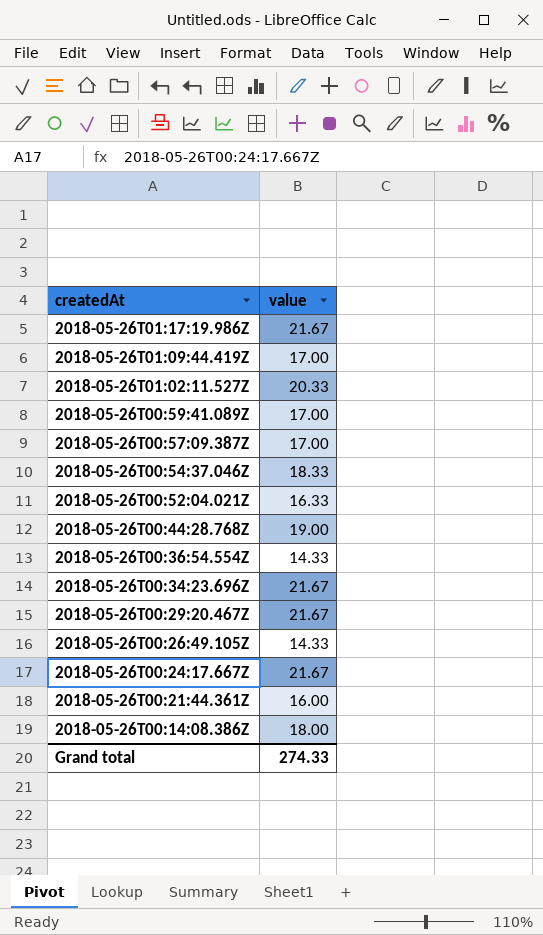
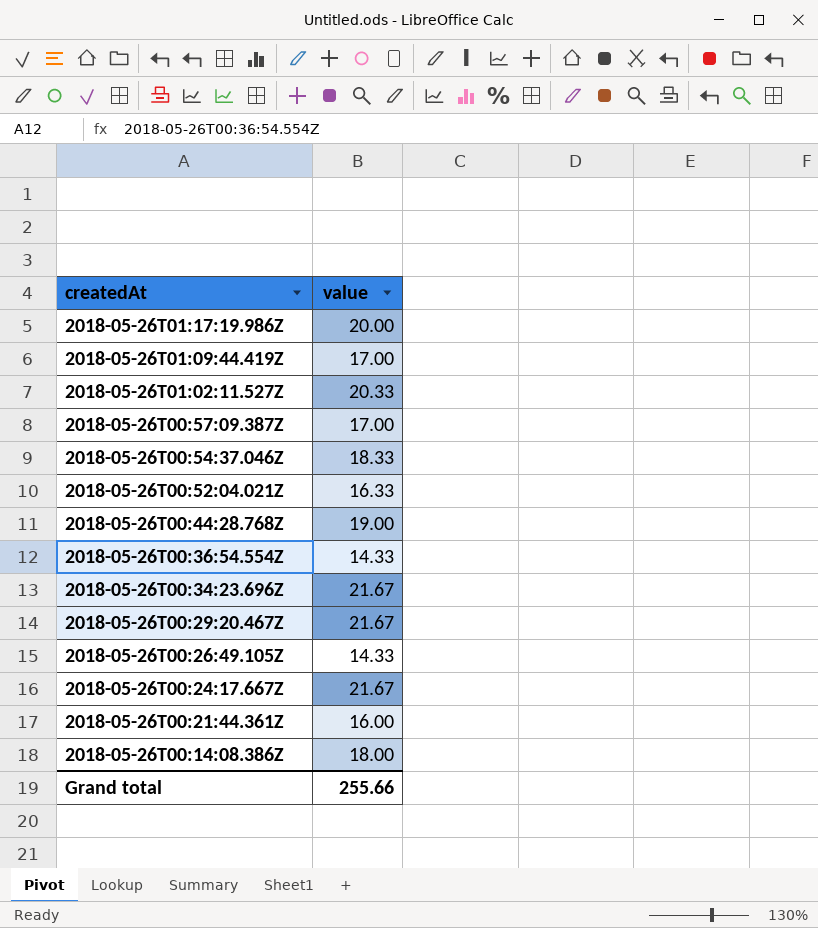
row 2018-05-26T00:59:41.089Z: 17.00 -> none
2018-05-26T01:17:19.986Z | value: 21.67 -> 20.00
Grand total | value: 274.33 -> 255.66

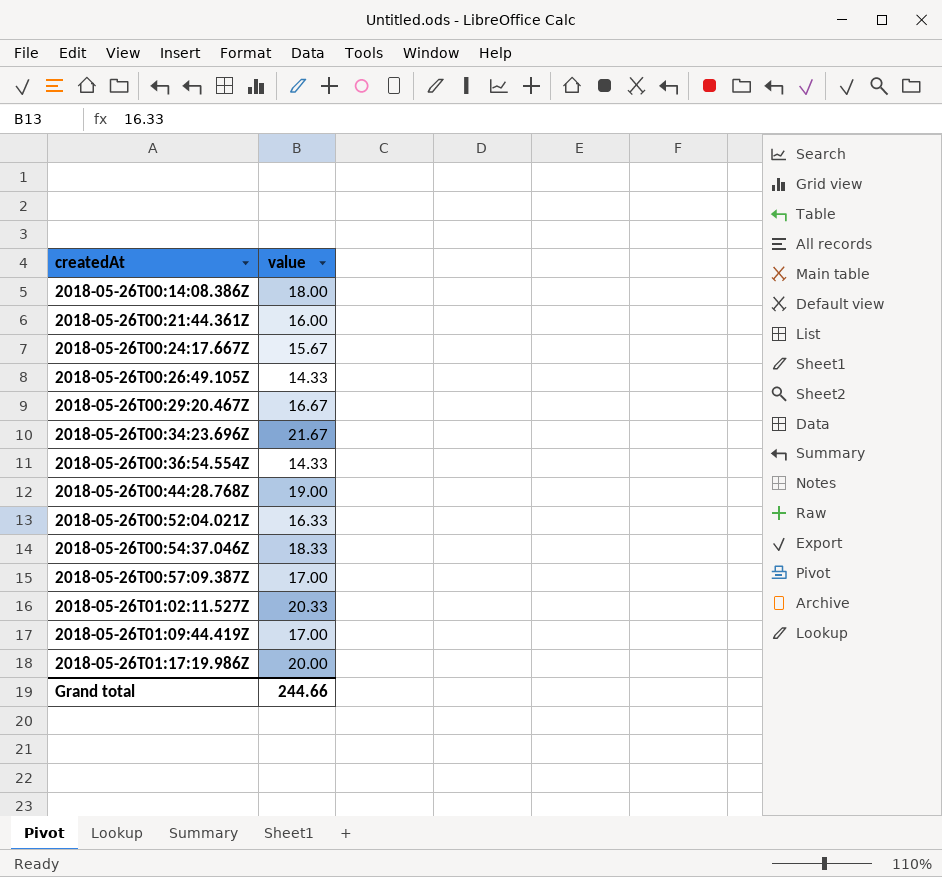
row order: createdAt descending -> createdAt ascending
2018-05-26T00:24:17.667Z | value: 21.67 -> 15.67
2018-05-26T00:29:20.467Z | value: 21.67 -> 16.67
Grand total | value: 255.66 -> 244.66

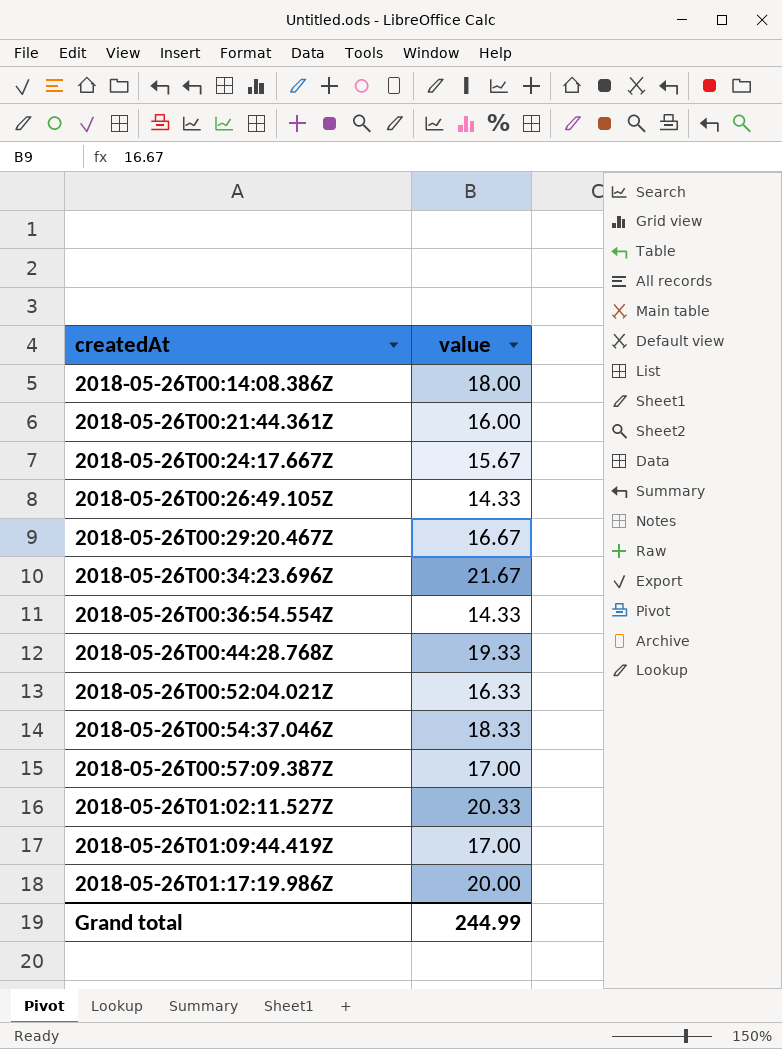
2018-05-26T00:44:28.768Z | value: 19.00 -> 19.33
Grand total | value: 244.66 -> 244.99

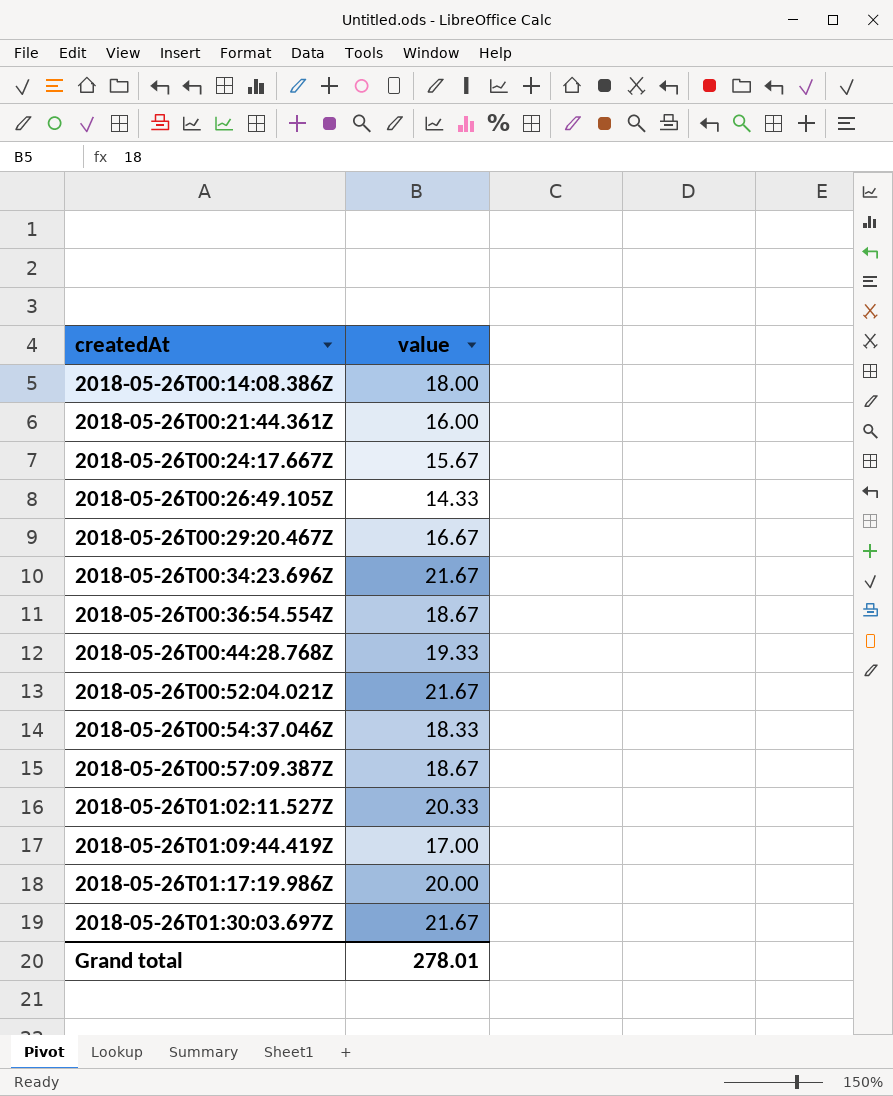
2018-05-26T00:36:54.554Z | value: 14.33 -> 18.67
2018-05-26T00:52:04.021Z | value: 16.33 -> 21.67
2018-05-26T00:57:09.387Z | value: 17.00 -> 18.67
row 2018-05-26T01:30:03.697Z: none -> 21.67
Grand total | value: 244.99 -> 278.01

